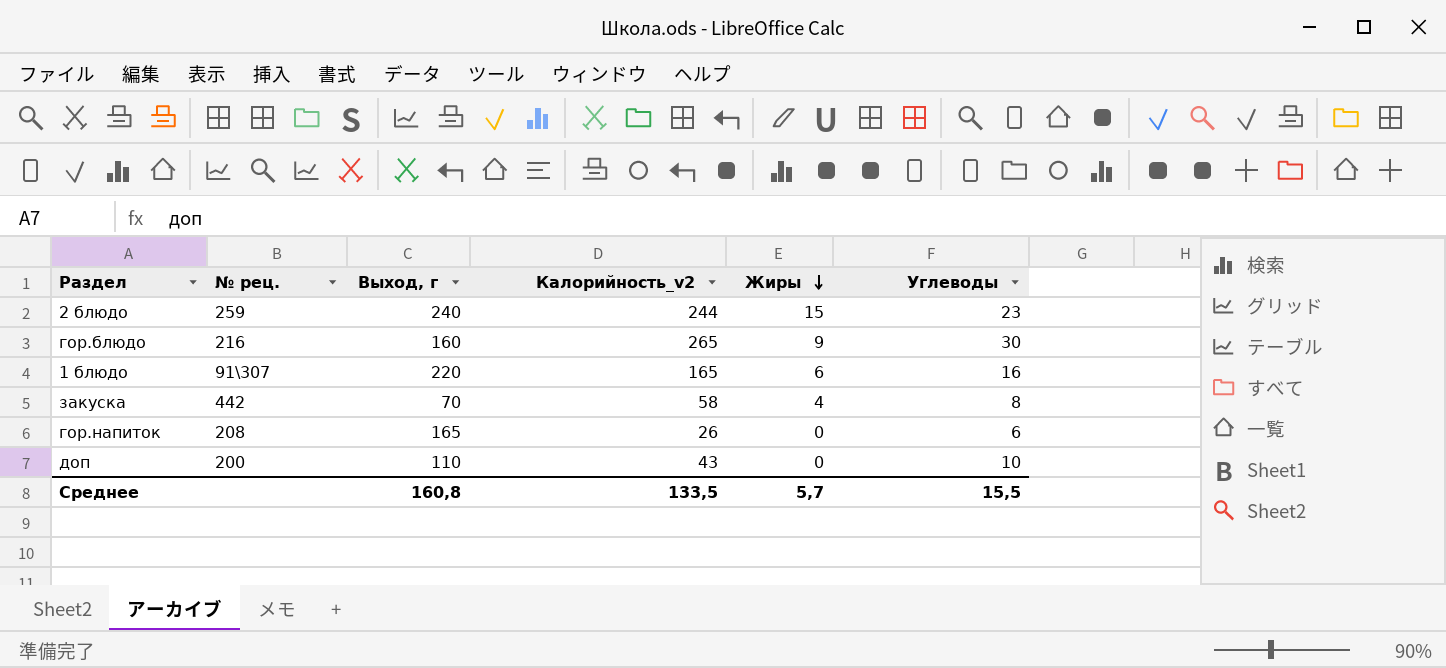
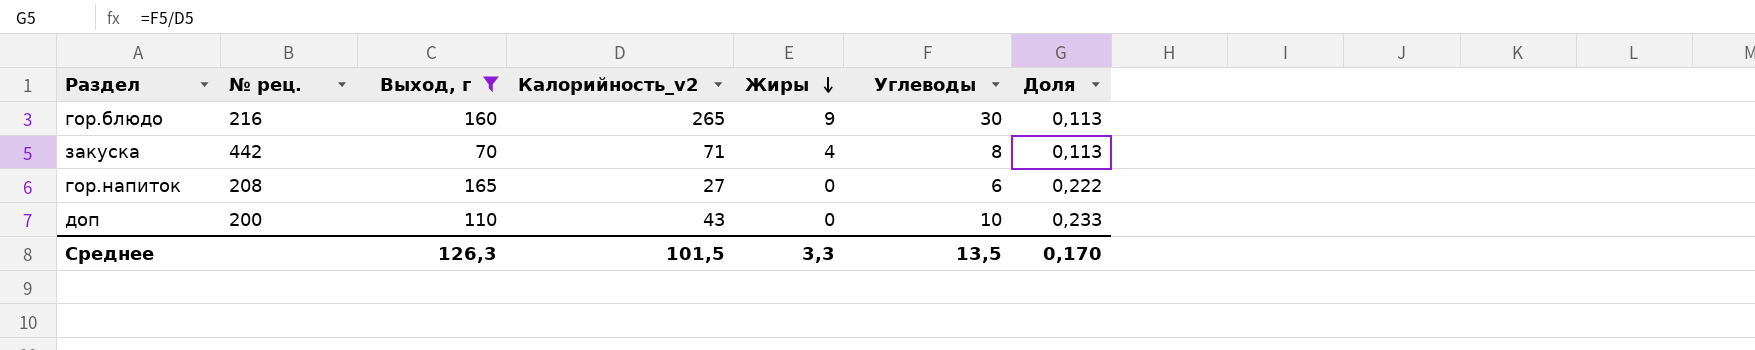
filter: none -> Выход, г <= 165
column Доля | formula: none -> [Углеводы] / [Калорийность_v2]
закуска | Калорийность_v2: 58 -> 71
гор.напиток | Калорийность_v2: 26 -> 27
Среднее | Выход, г: 160,8 -> 126,3
Среднее | Калорийность_v2: 133,5 -> 101,5
Среднее | Жиры: 5,7 -> 3,3
Среднее | Углеводы: 15,5 -> 13,5

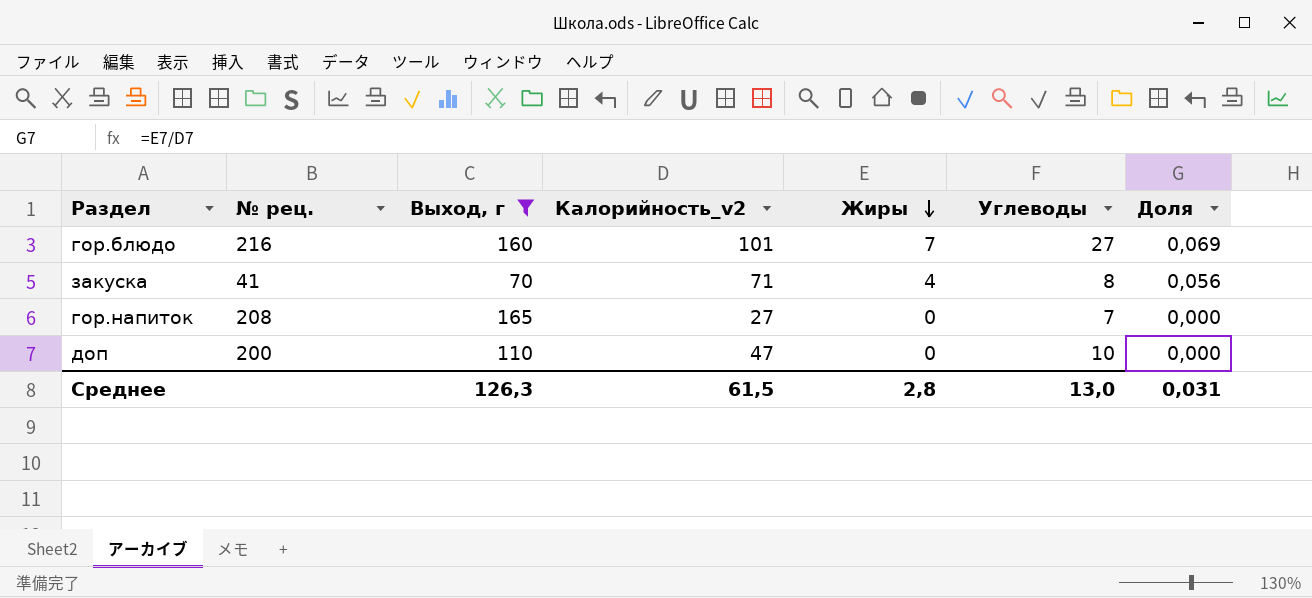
column Доля | formula: [Углеводы] / [Калорийность_v2] -> [Жиры] / [Калорийность_v2]
гор.блюдо | Калорийность_v2: 265 -> 101
гор.блюдо | Жиры: 9 -> 7
гор.блюдо | Углеводы: 30 -> 27
закуска | № рец.: 442 -> 41
гор.напиток | Углеводы: 6 -> 7
доп | Калорийность_v2: 43 -> 47
Среднее | Калорийность_v2: 101,5 -> 61,5
Среднее | Жиры: 3,3 -> 2,8
Среднее | Углеводы: 13,5 -> 13,0
Среднее | Доля: 0,170 -> 0,031

